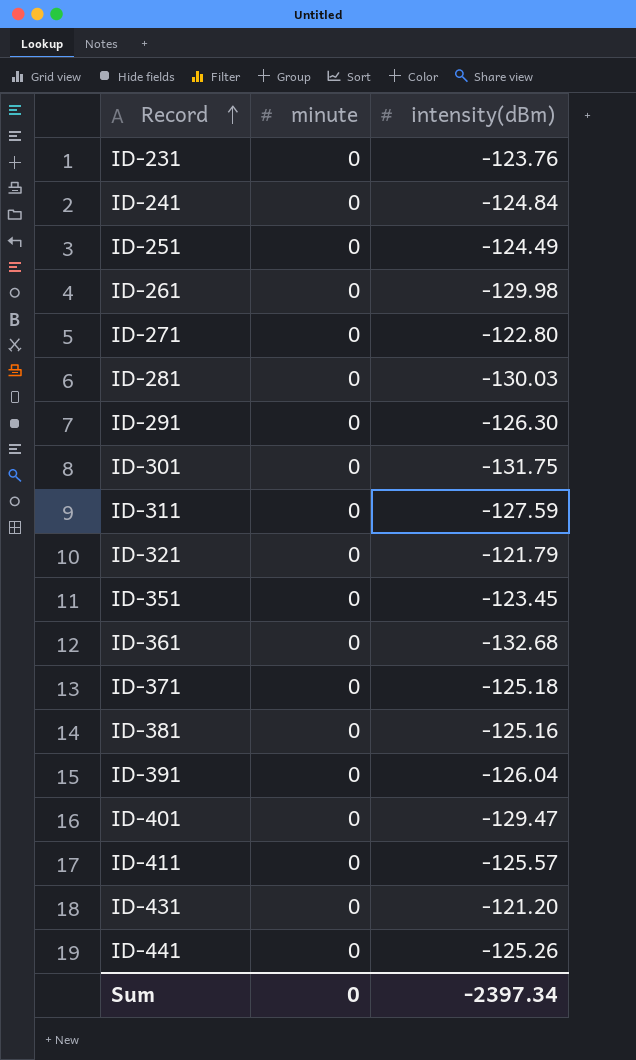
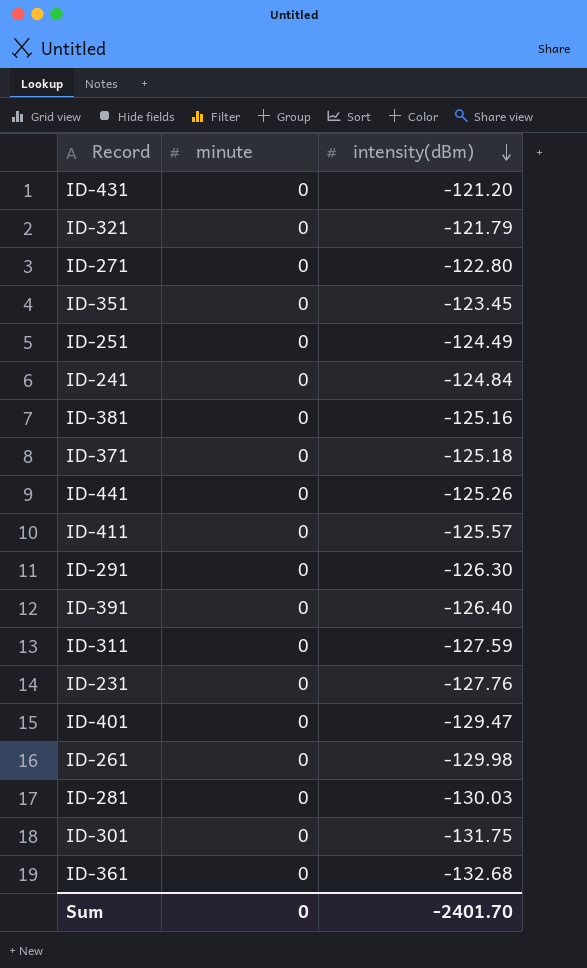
row order: Record ascending -> intensity(dBm) descending
ID-391 | intensity(dBm): -126.04 -> -126.40
ID-231 | intensity(dBm): -123.76 -> -127.76
Sum | intensity(dBm): -2397.34 -> -2401.70

